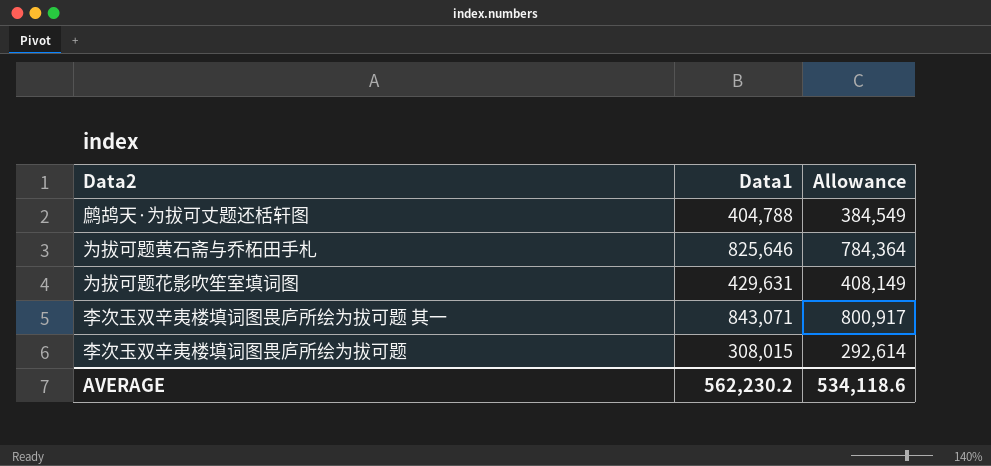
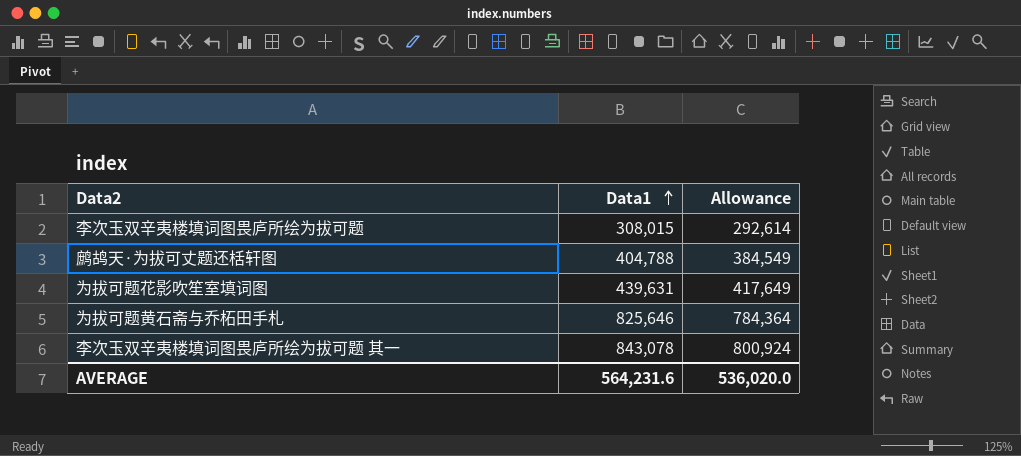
row order: none -> Data1 ascending
为拔可题花影吹笙室填词图 | Data1: 429,631 -> 439,631
为拔可题花影吹笙室填词图 | Allowance: 408,149 -> 417,649
李次玉双辛夷楼填词图畏庐所绘为拔可题 其一 | Data1: 843,071 -> 843,078
李次玉双辛夷楼填词图畏庐所绘为拔可题 其一 | Allowance: 800,917 -> 800,924
AVERAGE | Data1: 562,230.2 -> 564,231.6
AVERAGE | Allowance: 534,118.6 -> 536,020.0

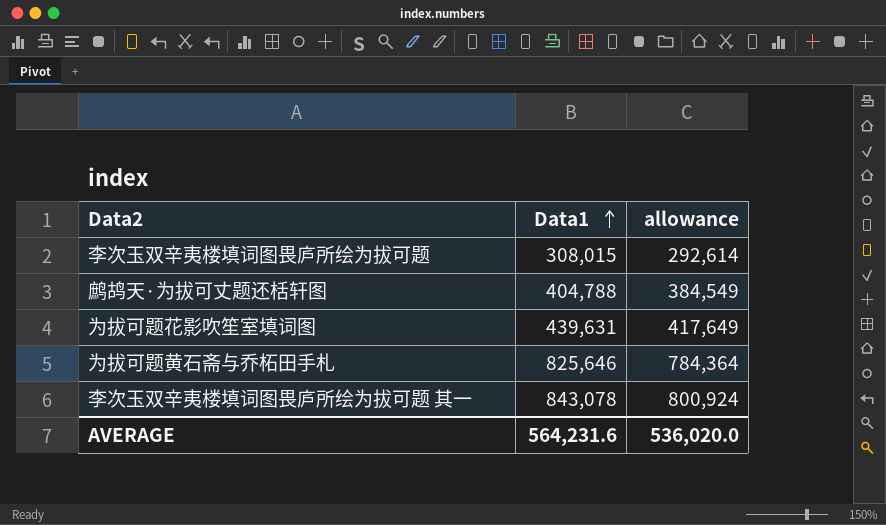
column name: Allowance -> allowance

